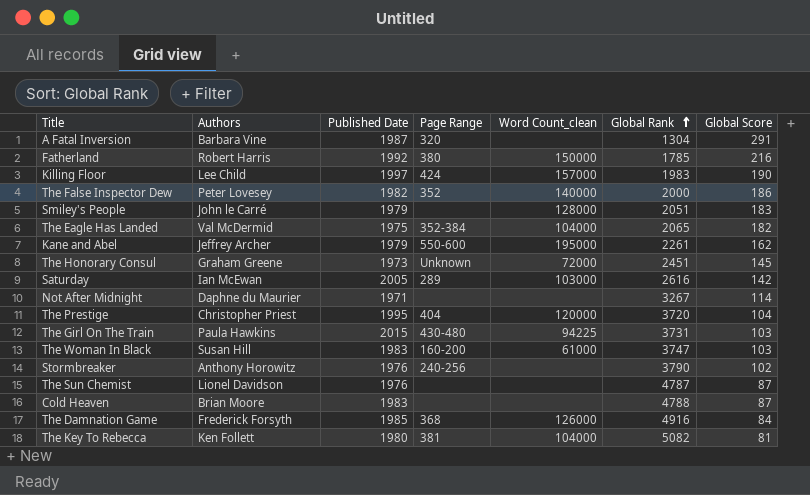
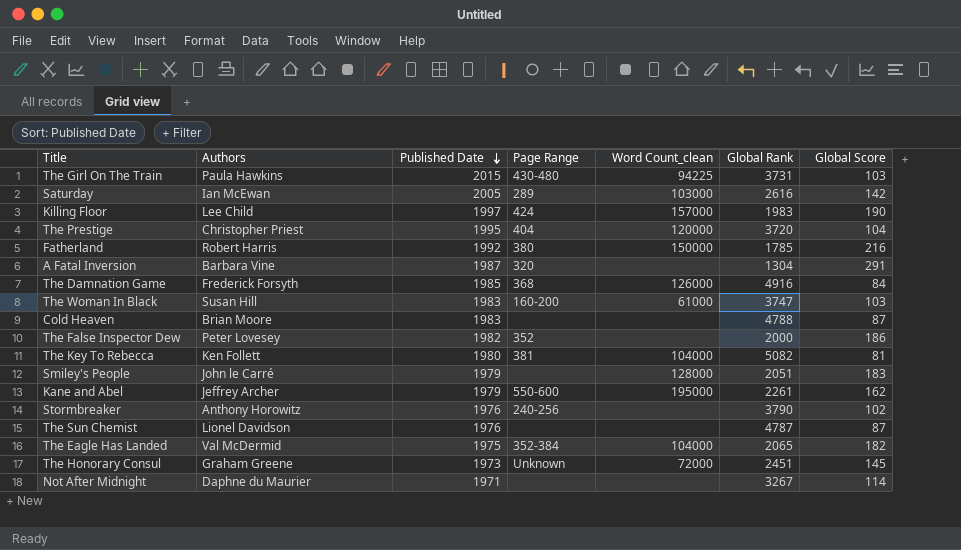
row order: Global Rank ascending -> Published Date descending
The False Inspector Dew | Word Count_clean: 140000 -> none

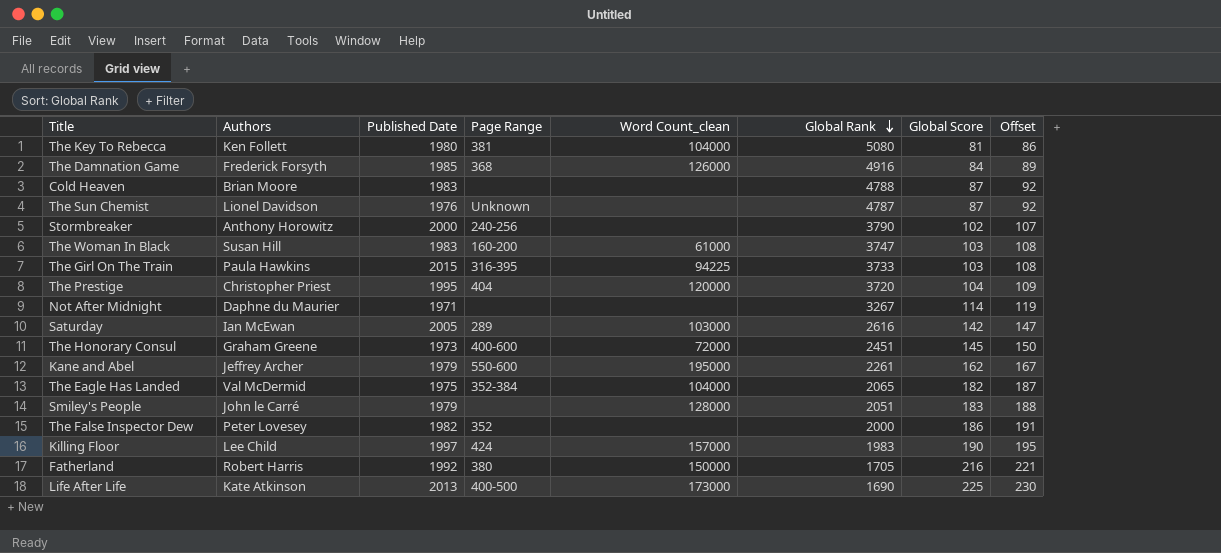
row order: Published Date descending -> Global Rank descending
column Offset | formula: none -> [Global Score] + 5
row A Fatal Inversion: Barbara Vine | 1987 | 320 | none | 1304 | 291 -> none
The Key To Rebecca | Global Rank: 5082 -> 5080
The Sun Chemist | Page Range: none -> Unknown
Stormbreaker | Published Date: 1976 -> 2000
The Girl On The Train | Page Range: 430-480 -> 316-395
The Girl On The Train | Global Rank: 3731 -> 3733
The Honorary Consul | Page Range: Unknown -> 400-600
Fatherland | Global Rank: 1785 -> 1705
row Life After Life: none -> Kate Atkinson | 2013 | 400-500 | 173000 | 1690 | 225 | 230

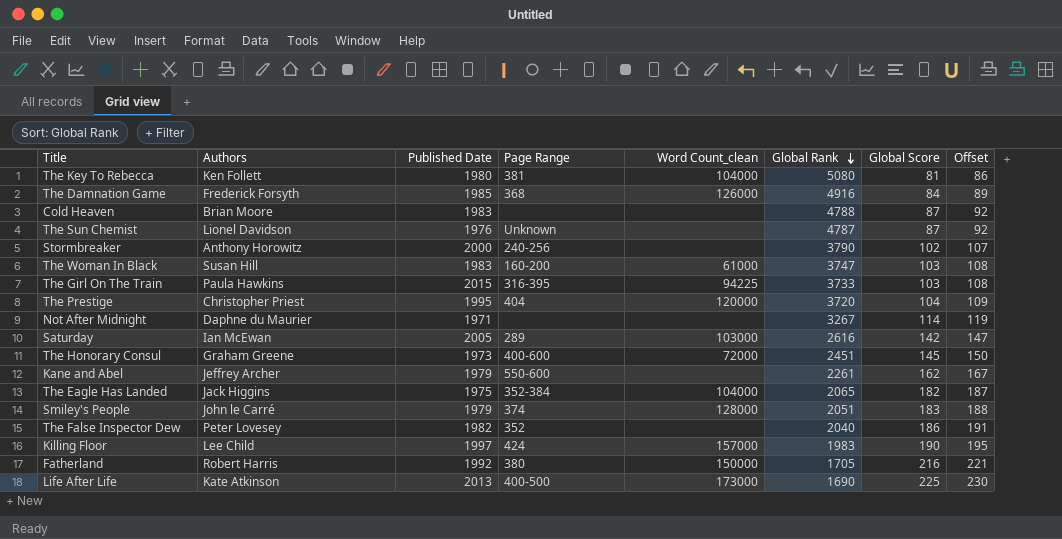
Kane and Abel | Word Count_clean: 195000 -> none
The Eagle Has Landed | Authors: Val McDermid -> Jack Higgins
Smiley's People | Page Range: none -> 374
The False Inspector Dew | Global Rank: 2000 -> 2040

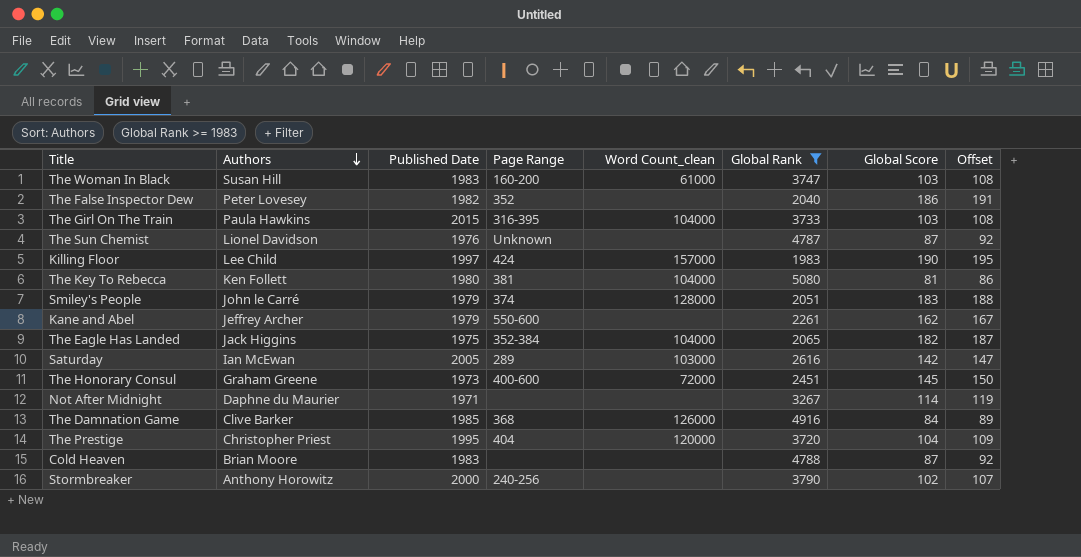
filter: none -> Global Rank >= 1983
row order: Global Rank descending -> Authors descending
The Girl On The Train | Word Count_clean: 94225 -> 104000
The Damnation Game | Authors: Frederick Forsyth -> Clive Barker

